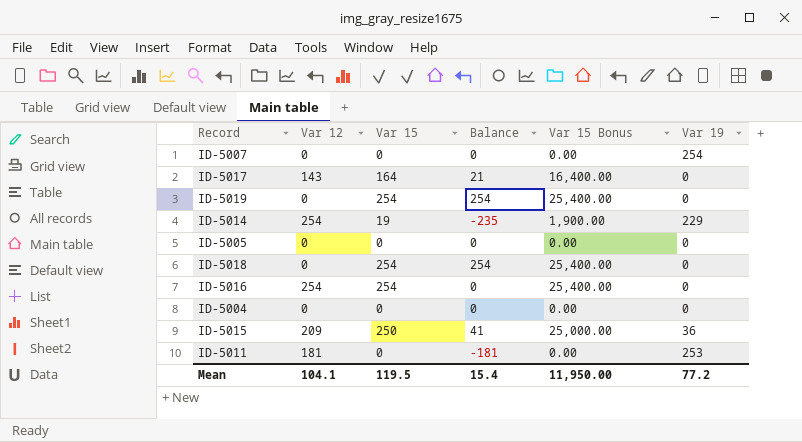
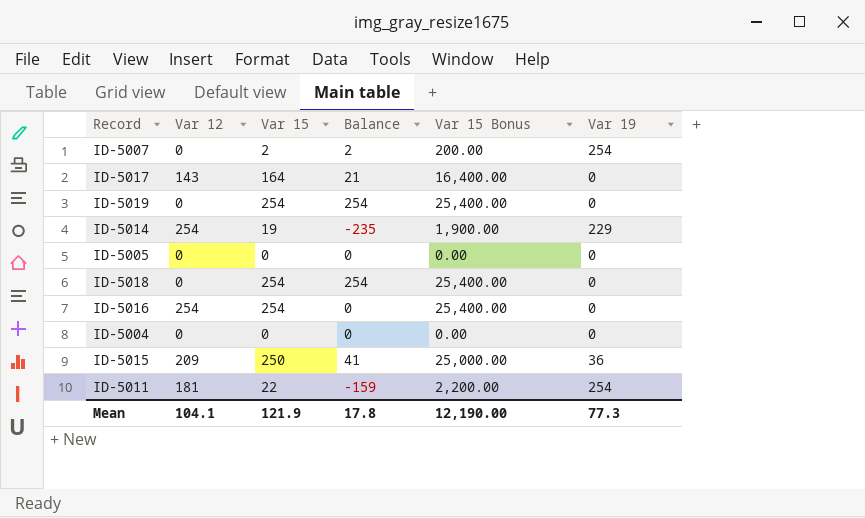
ID-5007 | Var 15: 0 -> 2
ID-5007 | Balance: 0 -> 2
ID-5007 | Var 15 Bonus: 0.00 -> 200.00
ID-5011 | Var 15: 0 -> 22
ID-5011 | Balance: -181 -> -159
ID-5011 | Var 15 Bonus: 0.00 -> 2,200.00
ID-5011 | Var 19: 253 -> 254
Mean | Var 15: 119.5 -> 121.9
Mean | Balance: 15.4 -> 17.8
Mean | Var 15 Bonus: 11,950.00 -> 12,190.00
Mean | Var 19: 77.2 -> 77.3

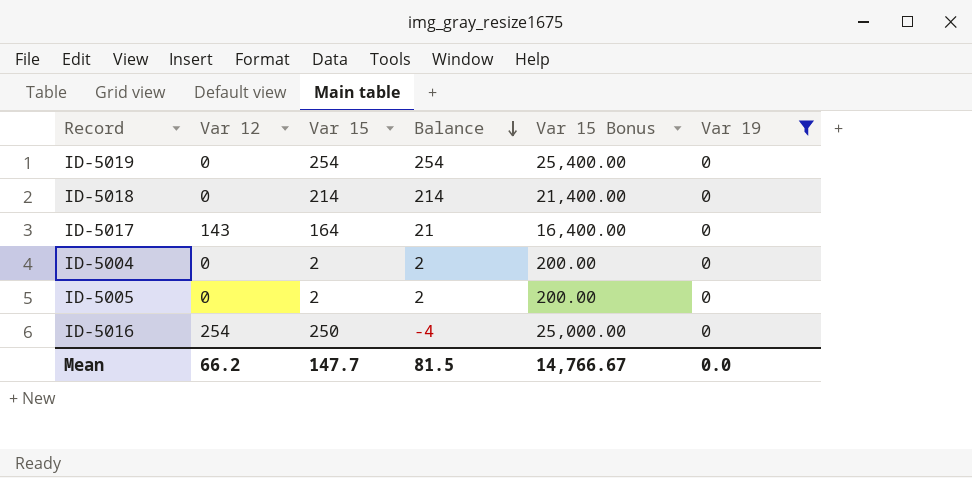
filter: none -> Var 19 = 0
row order: none -> Balance descending
ID-5018 | Var 15: 254 -> 214
ID-5018 | Balance: 254 -> 214
ID-5018 | Var 15 Bonus: 25,400.00 -> 21,400.00
ID-5004 | Var 15: 0 -> 2
ID-5004 | Balance: 0 -> 2
ID-5004 | Var 15 Bonus: 0.00 -> 200.00
ID-5005 | Var 15: 0 -> 2
ID-5005 | Balance: 0 -> 2
ID-5005 | Var 15 Bonus: 0.00 -> 200.00
ID-5016 | Var 15: 254 -> 250
ID-5016 | Balance: 0 -> -4
ID-5016 | Var 15 Bonus: 25,400.00 -> 25,000.00
Mean | Var 12: 104.1 -> 66.2
Mean | Var 15: 121.9 -> 147.7
Mean | Balance: 17.8 -> 81.5
Mean | Var 15 Bonus: 12,190.00 -> 14,766.67
Mean | Var 19: 77.3 -> 0.0

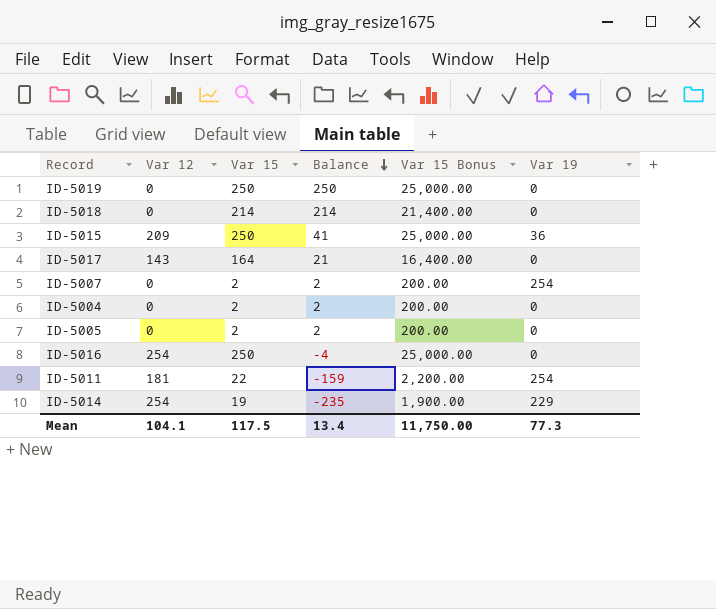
filter: Var 19 = 0 -> none
ID-5019 | Var 15: 254 -> 250
ID-5019 | Balance: 254 -> 250
ID-5019 | Var 15 Bonus: 25,400.00 -> 25,000.00
Mean | Var 12: 66.2 -> 104.1
Mean | Var 15: 147.7 -> 117.5
Mean | Balance: 81.5 -> 13.4
Mean | Var 15 Bonus: 14,766.67 -> 11,750.00
Mean | Var 19: 0.0 -> 77.3

